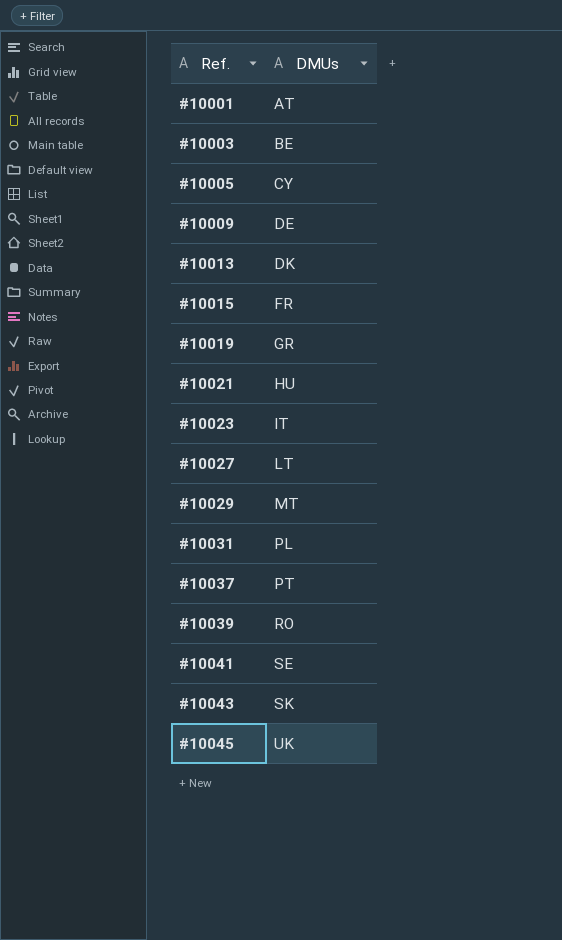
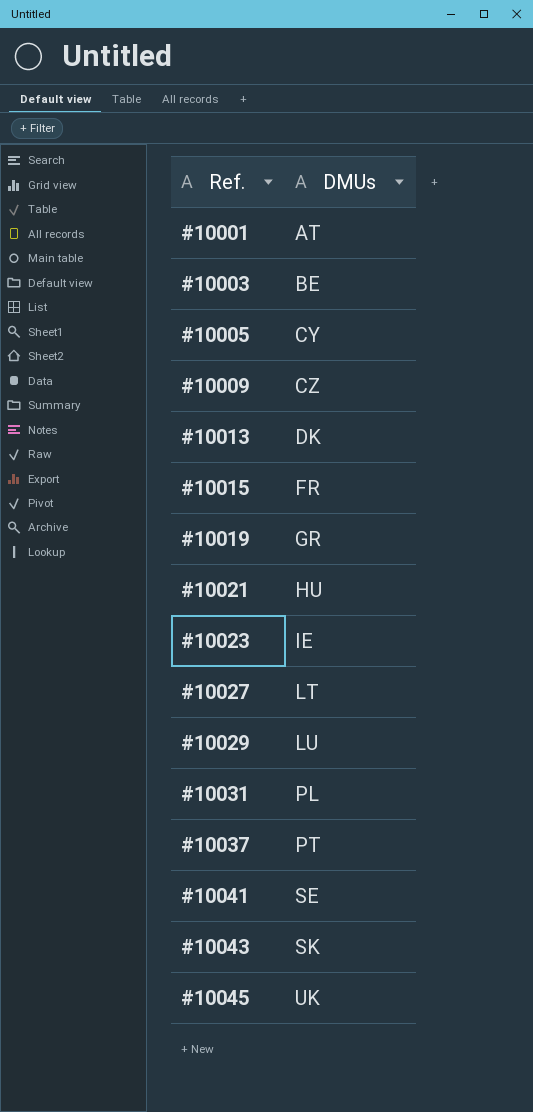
row #10039: RO -> none
#10009 | DMUs: DE -> CZ
#10023 | DMUs: IT -> IE
#10029 | DMUs: MT -> LU

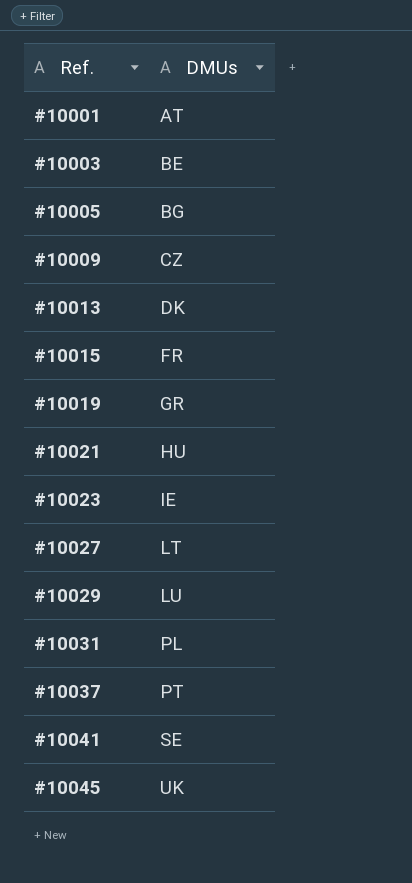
row #10043: SK -> none
#10005 | DMUs: CY -> BG

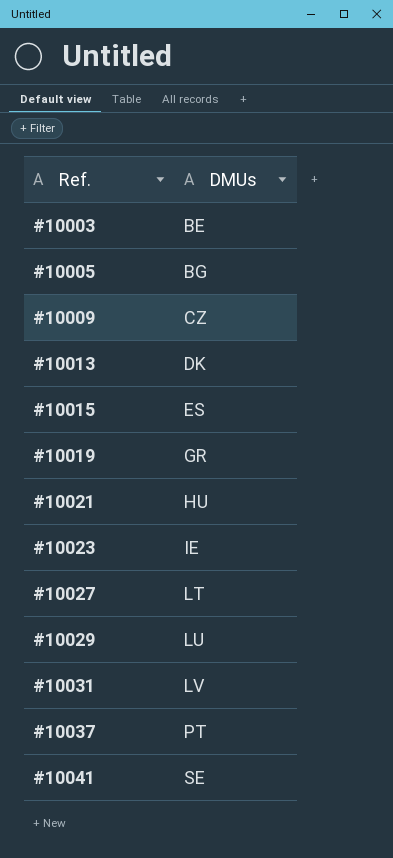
row #10001: AT -> none
row #10045: UK -> none
#10015 | DMUs: FR -> ES
#10031 | DMUs: PL -> LV

